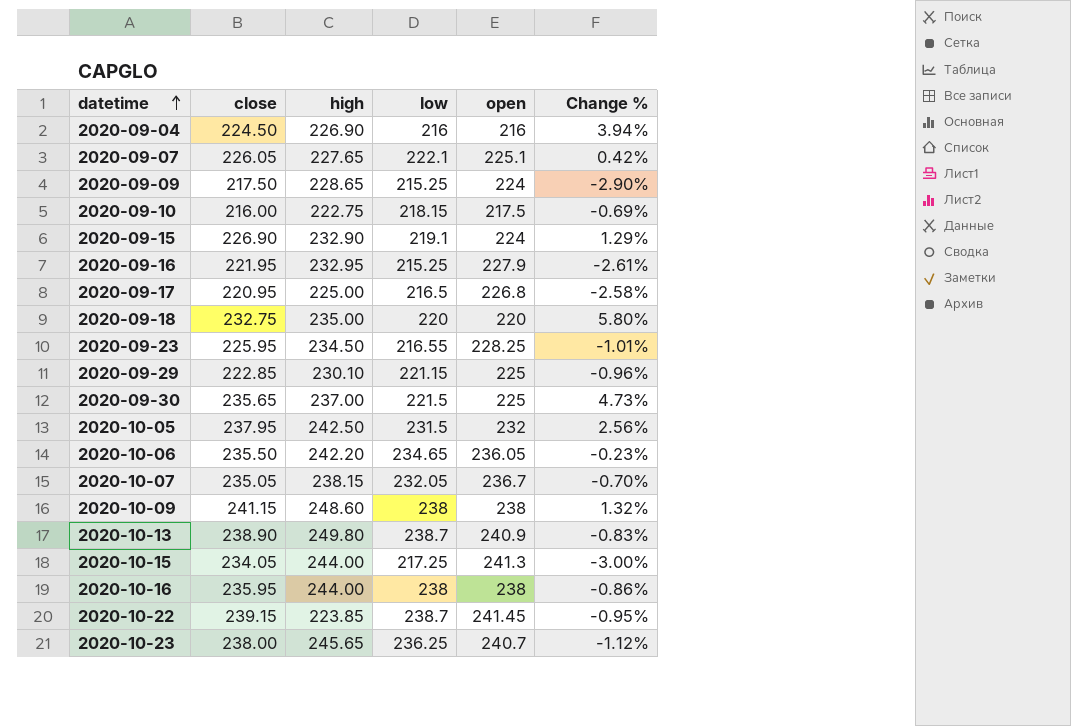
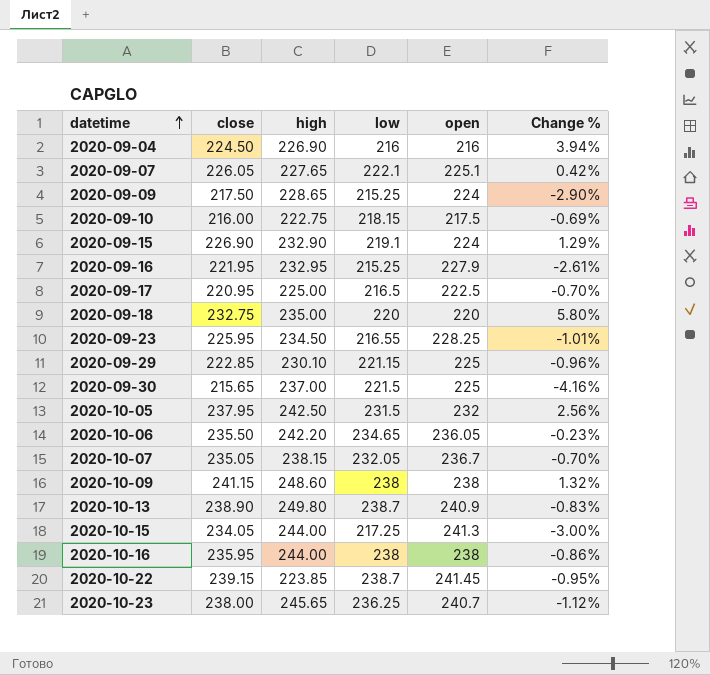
2020-09-17 | open: 226.8 -> 222.5
2020-09-17 | Change %: -2.58% -> -0.70%
2020-09-30 | close: 235.65 -> 215.65
2020-09-30 | Change %: 4.73% -> -4.16%

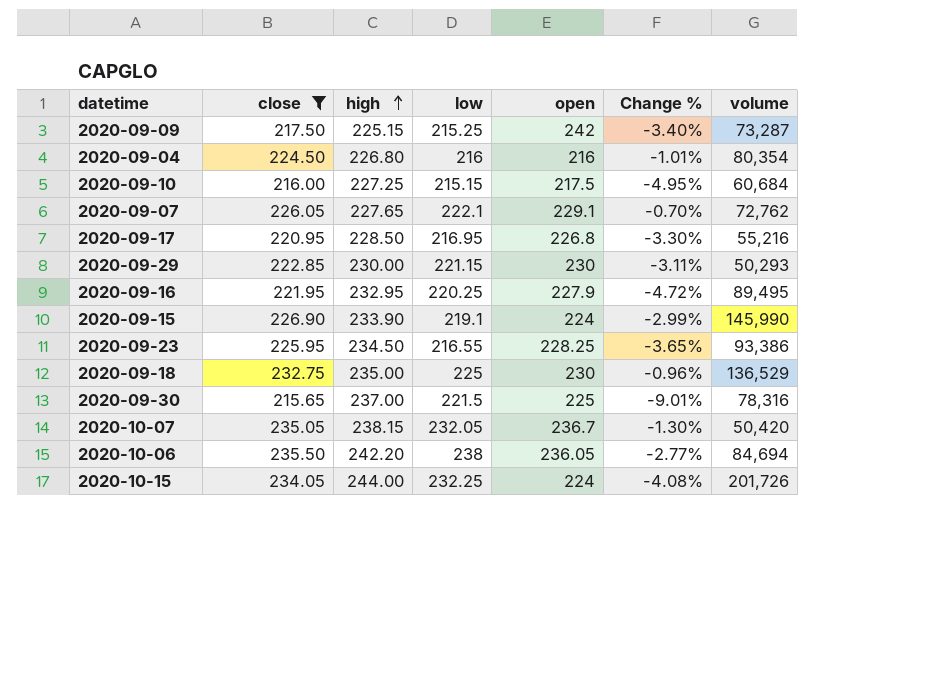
filter: none -> close <= 235.50
row order: datetime ascending -> high ascending
column Change % | formula: ([close] - [open]) / [open] -> ([close] - [high]) / [high]
column volume | position: none -> 7
2020-09-09 | high: 228.65 -> 225.15
2020-09-09 | open: 224 -> 242
2020-09-04 | high: 226.90 -> 226.80
2020-09-10 | high: 222.75 -> 227.25
2020-09-10 | low: 218.15 -> 215.15
2020-09-07 | open: 225.1 -> 229.1
2020-09-17 | high: 225.00 -> 228.50
2020-09-17 | low: 216.5 -> 216.95
2020-09-17 | open: 222.5 -> 226.8
2020-09-29 | high: 230.10 -> 230.00
2020-09-29 | open: 225 -> 230
2020-09-16 | low: 215.25 -> 220.25
2020-09-15 | high: 232.90 -> 233.90
2020-09-18 | low: 220 -> 225
2020-09-18 | open: 220 -> 230
2020-10-06 | low: 234.65 -> 238
2020-10-15 | low: 217.25 -> 232.25
2020-10-15 | open: 241.3 -> 224

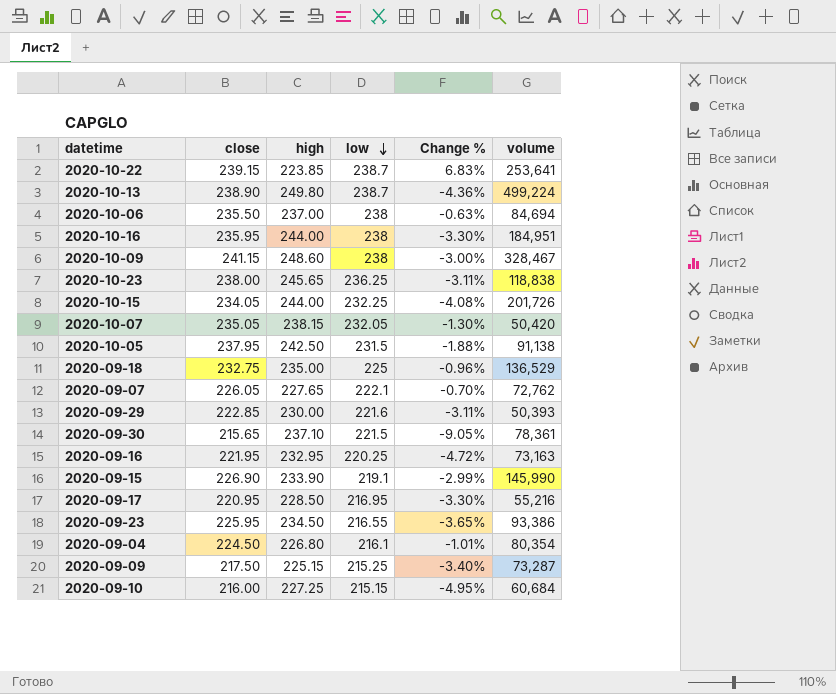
filter: close <= 235.50 -> none
row order: high ascending -> low descending
column open | position: 5 -> none
2020-10-06 | high: 242.20 -> 237.00
2020-10-06 | Change %: -2.77% -> -0.63%
2020-09-29 | low: 221.15 -> 221.6
2020-09-29 | volume: 50,293 -> 50,393
2020-09-30 | high: 237.00 -> 237.10
2020-09-30 | Change %: -9.01% -> -9.05%
2020-09-30 | volume: 78,316 -> 78,361
2020-09-16 | volume: 89,495 -> 73,163
2020-09-04 | low: 216 -> 216.1

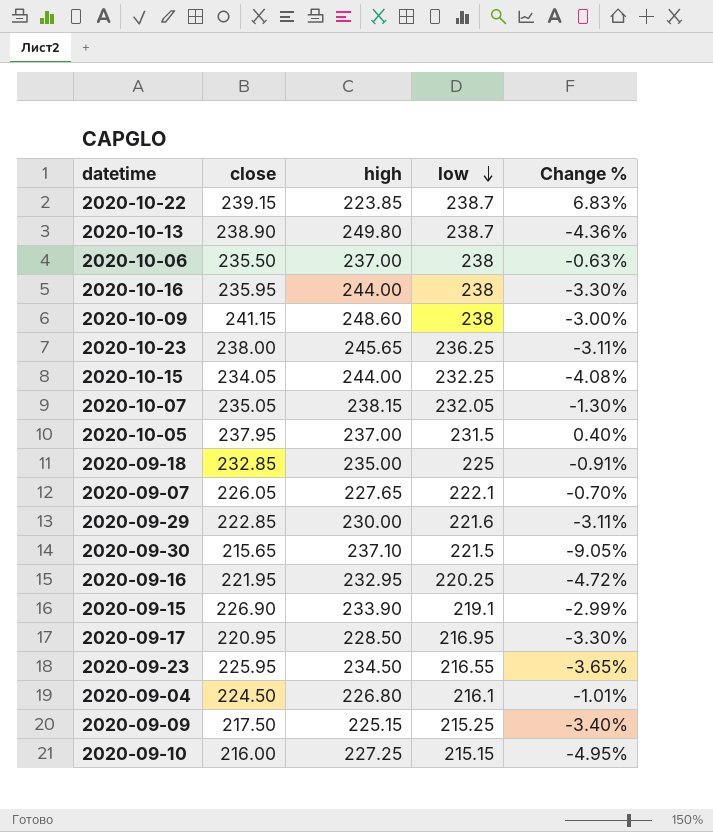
column volume | position: 6 -> none
2020-10-05 | high: 242.50 -> 237.00
2020-10-05 | Change %: -1.88% -> 0.40%
2020-09-18 | close: 232.75 -> 232.85
2020-09-18 | Change %: -0.96% -> -0.91%

